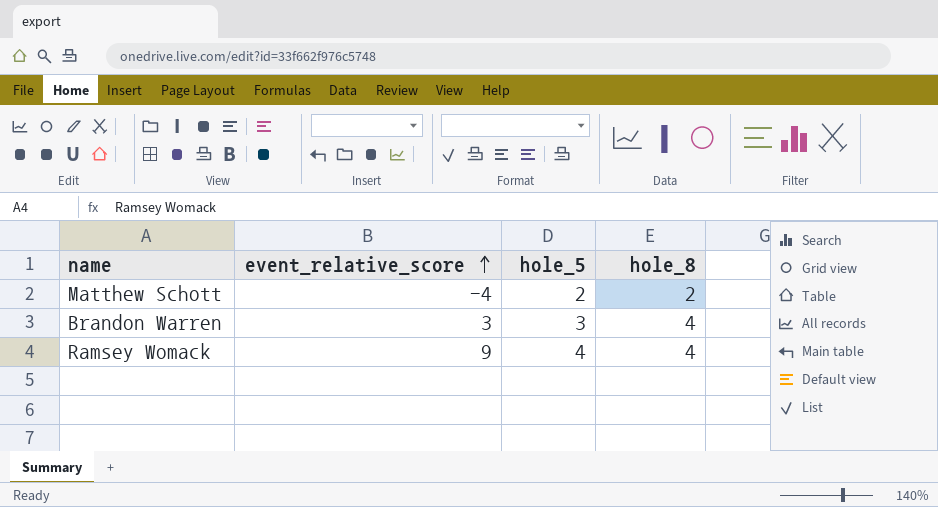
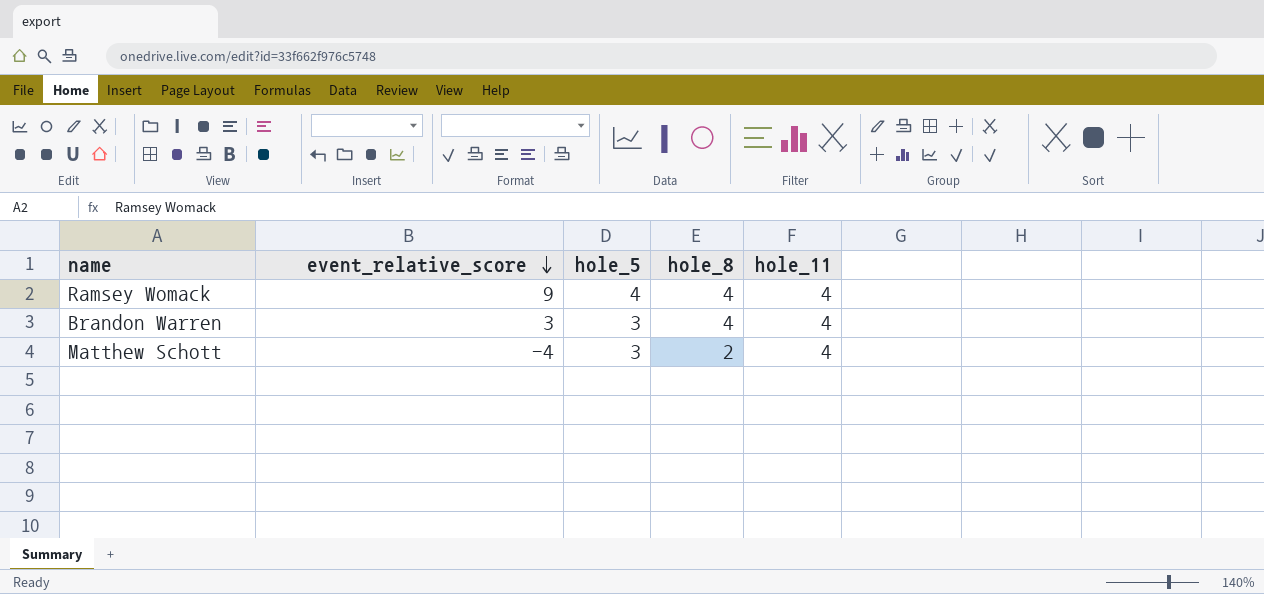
row order: event_relative_score ascending -> event_relative_score descending
column hole_11 | position: none -> 5
Matthew Schott | hole_5: 2 -> 3

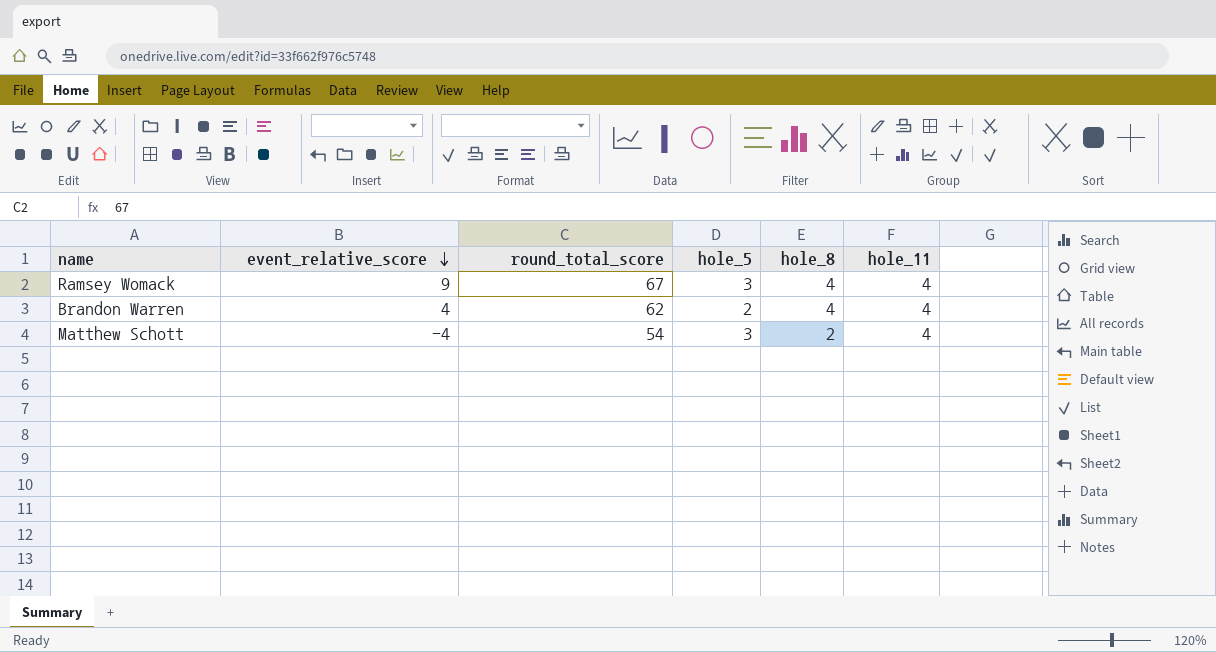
column round_total_score | position: none -> 3
Ramsey Womack | hole_5: 4 -> 3
Brandon Warren | event_relative_score: 3 -> 4
Brandon Warren | hole_5: 3 -> 2

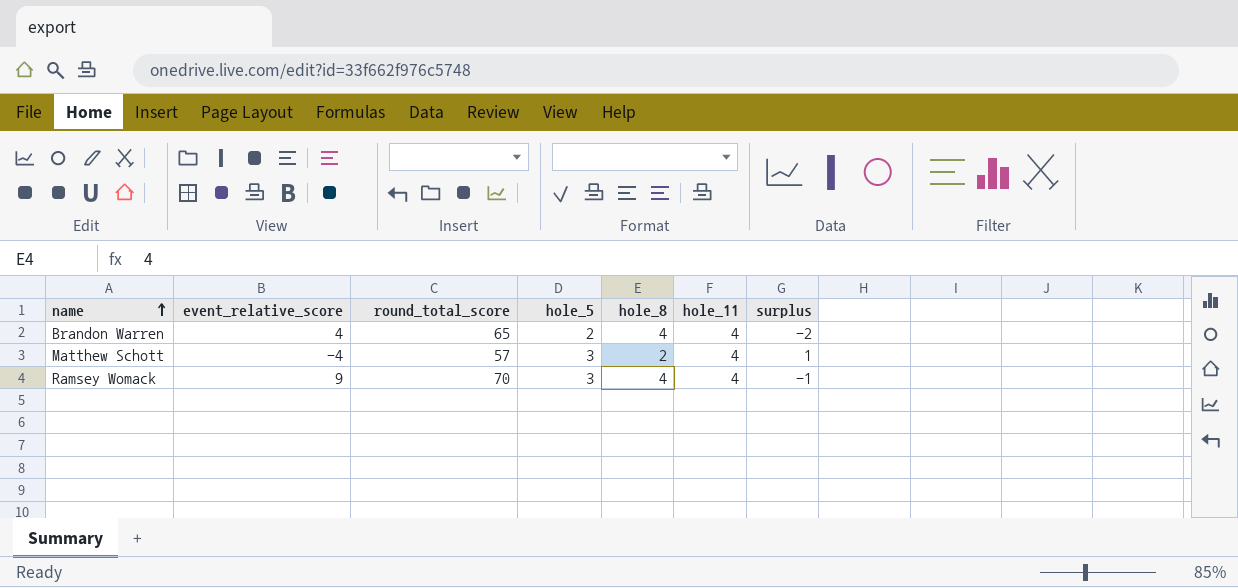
row order: event_relative_score descending -> name ascending
column surplus | formula: none -> [hole_5] - [hole_8]
Brandon Warren | round_total_score: 62 -> 65
Matthew Schott | round_total_score: 54 -> 57
Ramsey Womack | round_total_score: 67 -> 70

